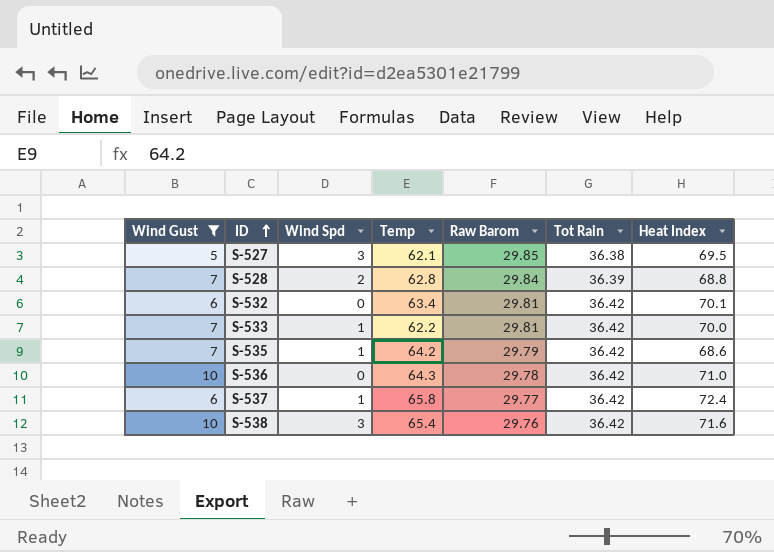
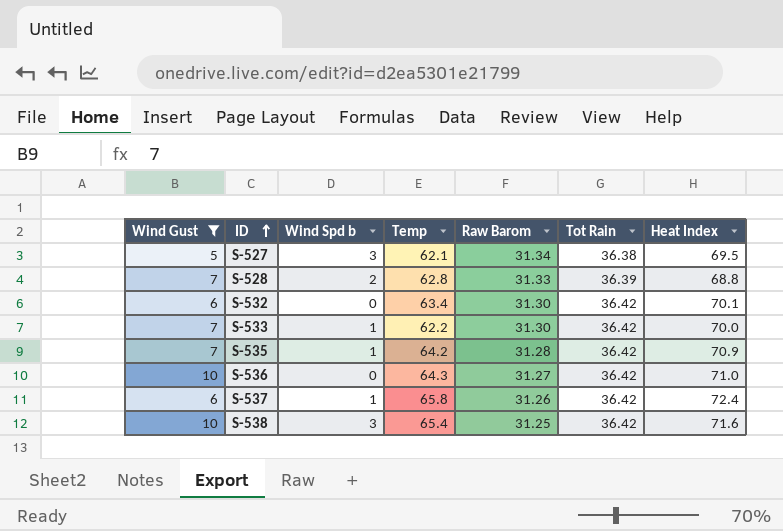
column name: Wind Spd -> Wind Spd b
S-527 | Raw Barom: 29.85 -> 31.34
S-528 | Raw Barom: 29.84 -> 31.33
S-532 | Raw Barom: 29.81 -> 31.30
S-533 | Raw Barom: 29.81 -> 31.30
S-535 | Raw Barom: 29.79 -> 31.28
S-535 | Heat Index: 68.6 -> 70.9
S-536 | Raw Barom: 29.78 -> 31.27
S-537 | Raw Barom: 29.77 -> 31.26
S-538 | Raw Barom: 29.76 -> 31.25

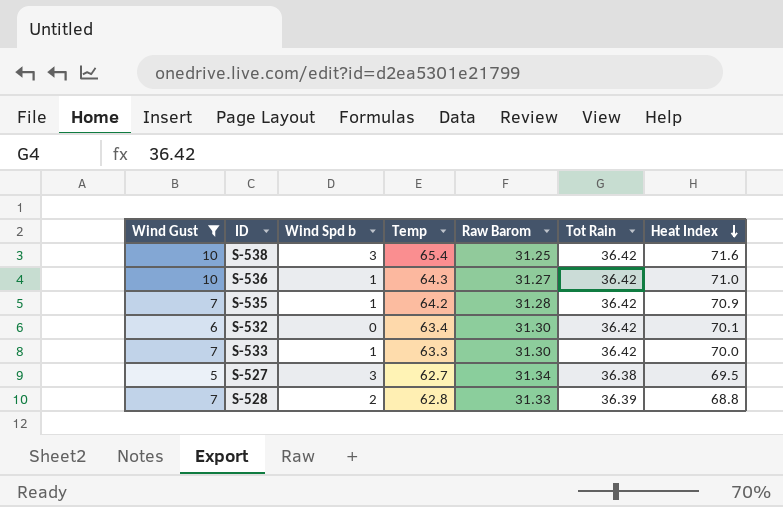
row order: ID ascending -> Heat Index descending
row S-537: 6 | 1 | 65.8 | 31.26 | 36.42 | 72.4 -> none
S-536 | Wind Spd b: 0 -> 1
S-533 | Temp: 62.2 -> 63.3
S-527 | Temp: 62.1 -> 62.7

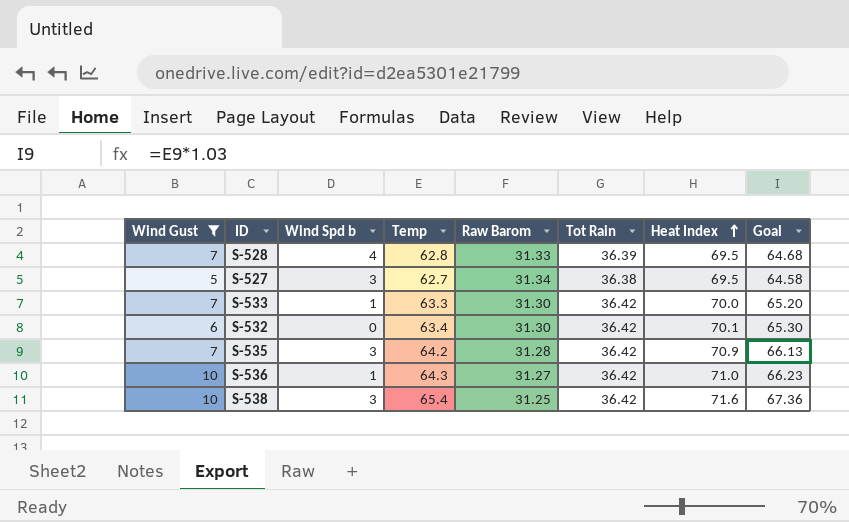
row order: Heat Index descending -> Heat Index ascending
column Goal | formula: none -> [Temp] * 1.03
S-528 | Wind Spd b: 2 -> 4
S-528 | Heat Index: 68.8 -> 69.5
S-535 | Wind Spd b: 1 -> 3

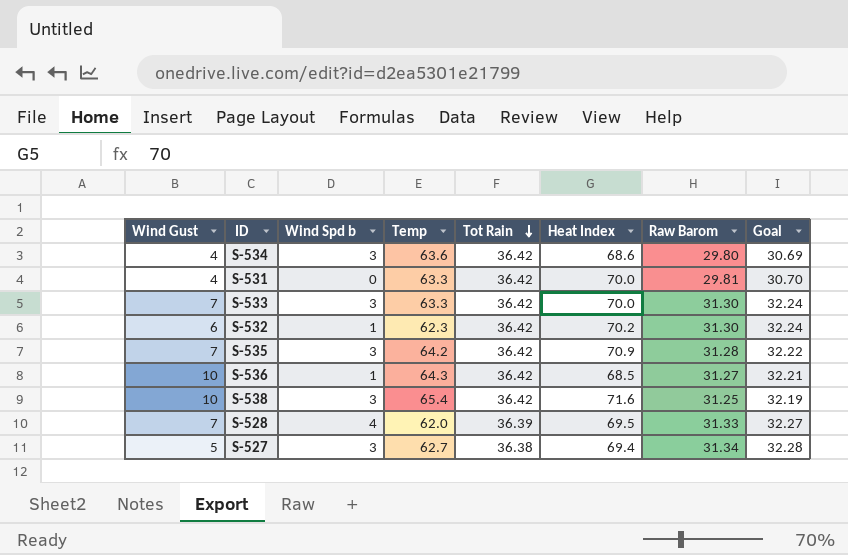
filter: Wind Gust != 4 -> none
row order: Heat Index ascending -> Tot Rain descending
column Raw Barom | position: 5 -> 7
column Goal | formula: [Temp] * 1.03 -> [Raw Barom] * 1.03
S-533 | Wind Spd b: 1 -> 3
S-532 | Wind Spd b: 0 -> 1
S-532 | Temp: 63.4 -> 62.3
S-532 | Heat Index: 70.1 -> 70.2
S-536 | Heat Index: 71.0 -> 68.5
S-528 | Temp: 62.8 -> 62.0
S-527 | Heat Index: 69.5 -> 69.4

